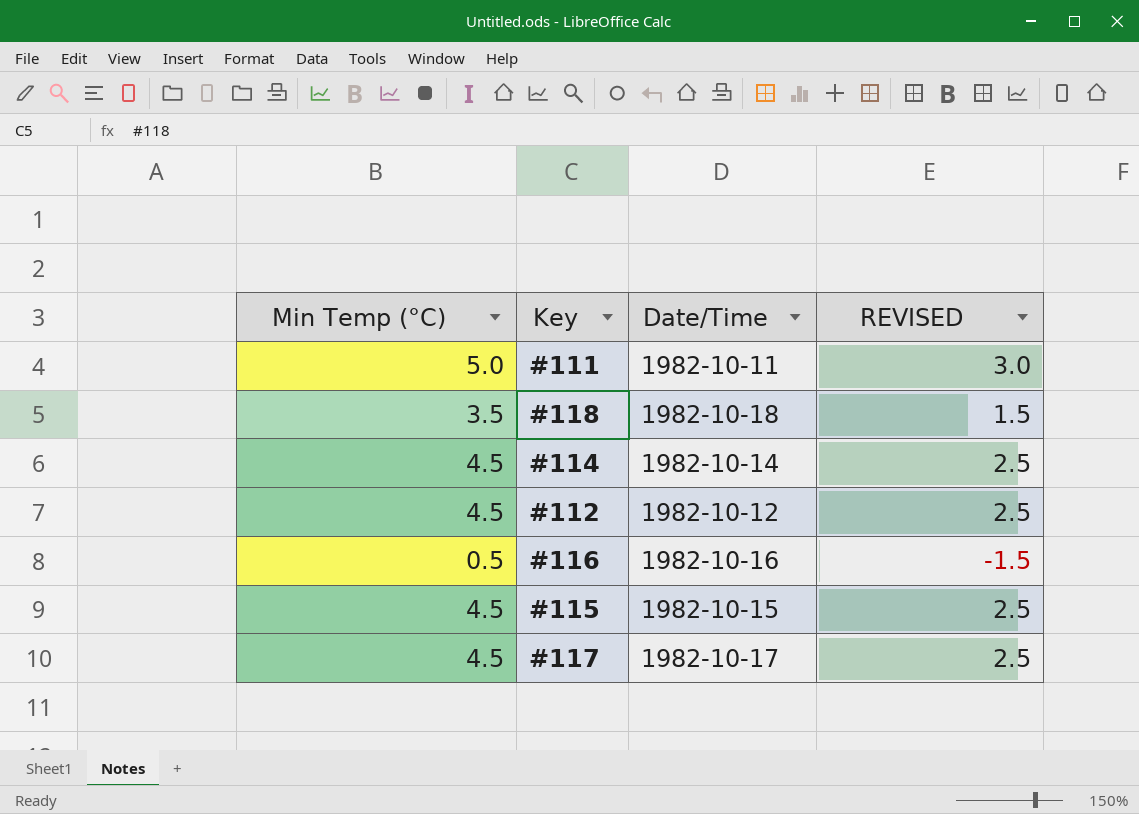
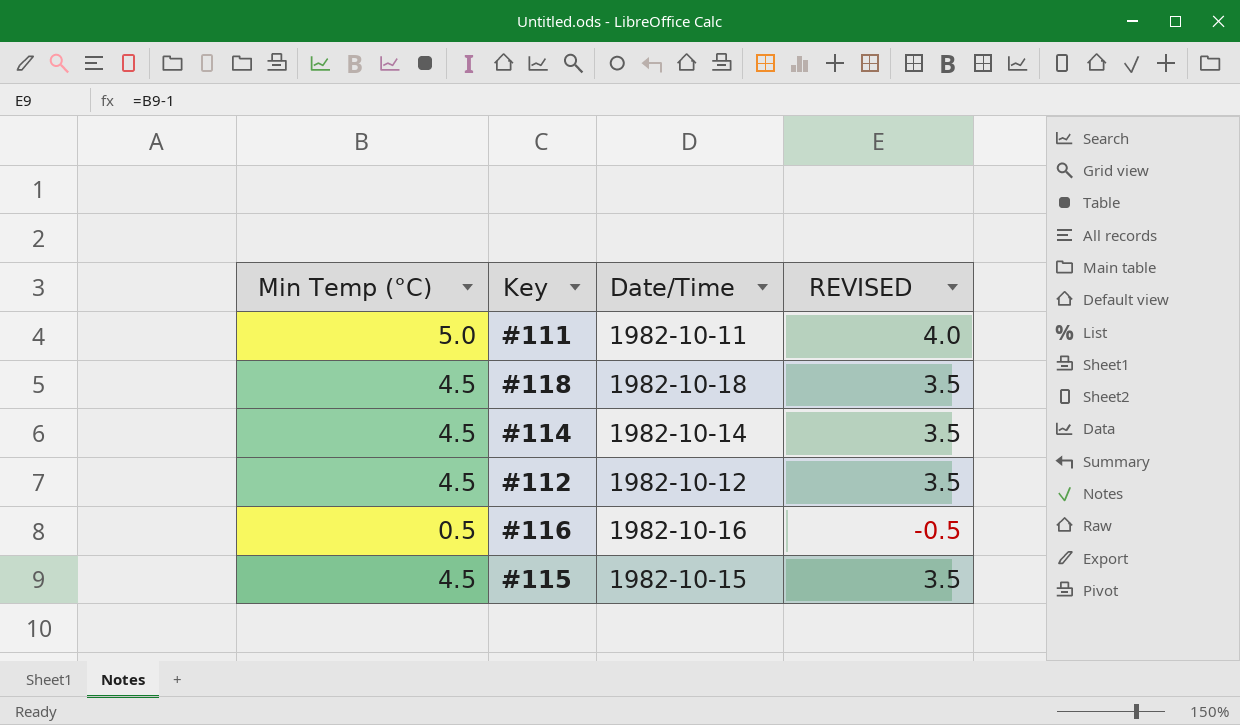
column REVISED | formula: [Min Temp (°C)] - 2 -> [Min Temp (°C)] - 1
row #117: 4.5 | 1982-10-17 | 2.5 -> none
#118 | Min Temp (°C): 3.5 -> 4.5

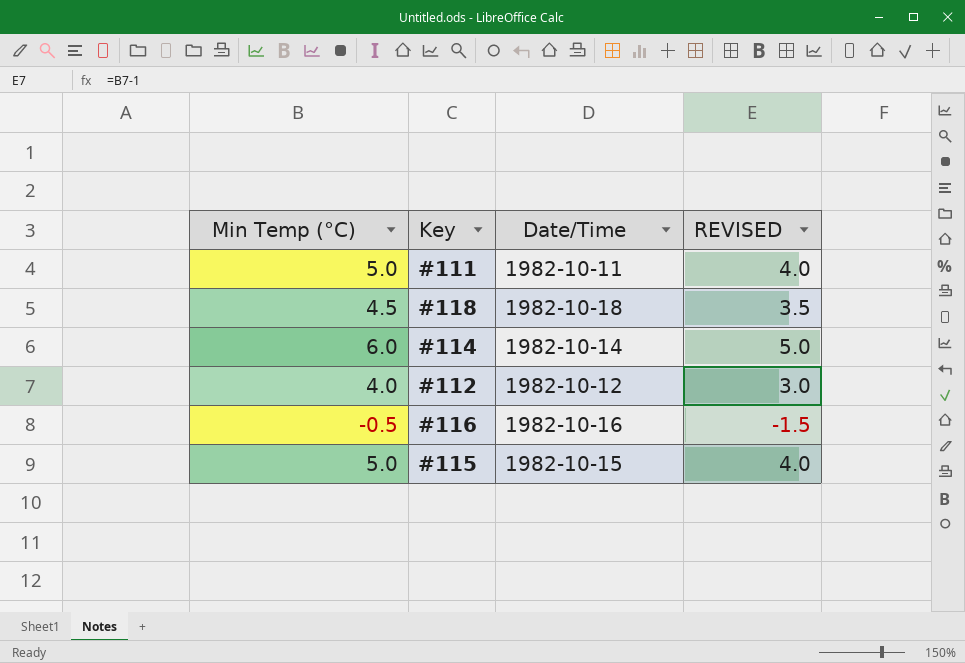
#114 | Min Temp (°C): 4.5 -> 6.0
#114 | REVISED: 3.5 -> 5.0
#112 | Min Temp (°C): 4.5 -> 4.0
#112 | REVISED: 3.5 -> 3.0
#116 | Min Temp (°C): 0.5 -> -0.5
#116 | REVISED: -0.5 -> -1.5
#115 | Min Temp (°C): 4.5 -> 5.0
#115 | REVISED: 3.5 -> 4.0

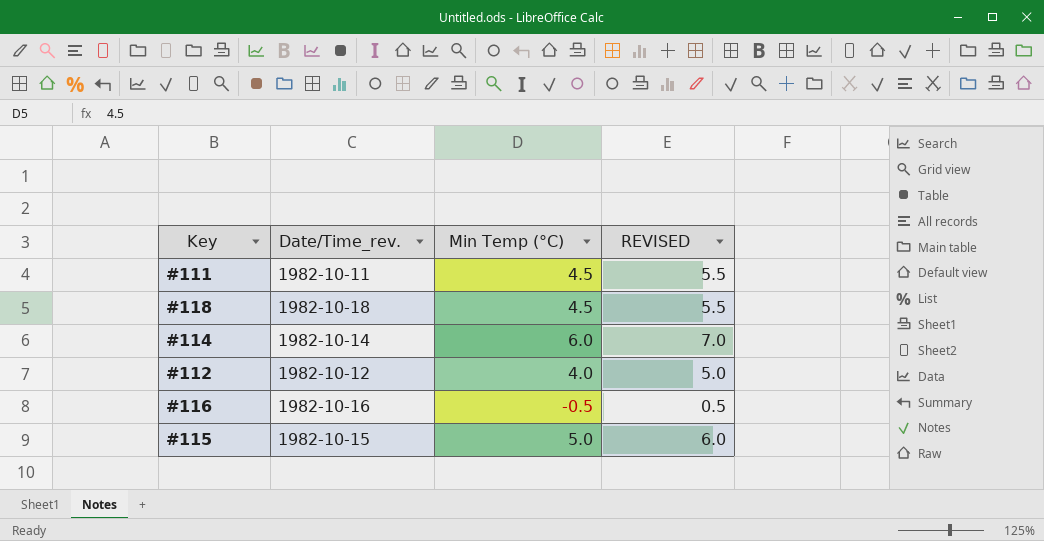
column name: Date/Time -> Date/Time_rev.
column Min Temp (°C) | position: 1 -> 3
column REVISED | formula: [Min Temp (°C)] - 1 -> [Min Temp (°C)] + 1
#111 | Min Temp (°C): 5.0 -> 4.5

